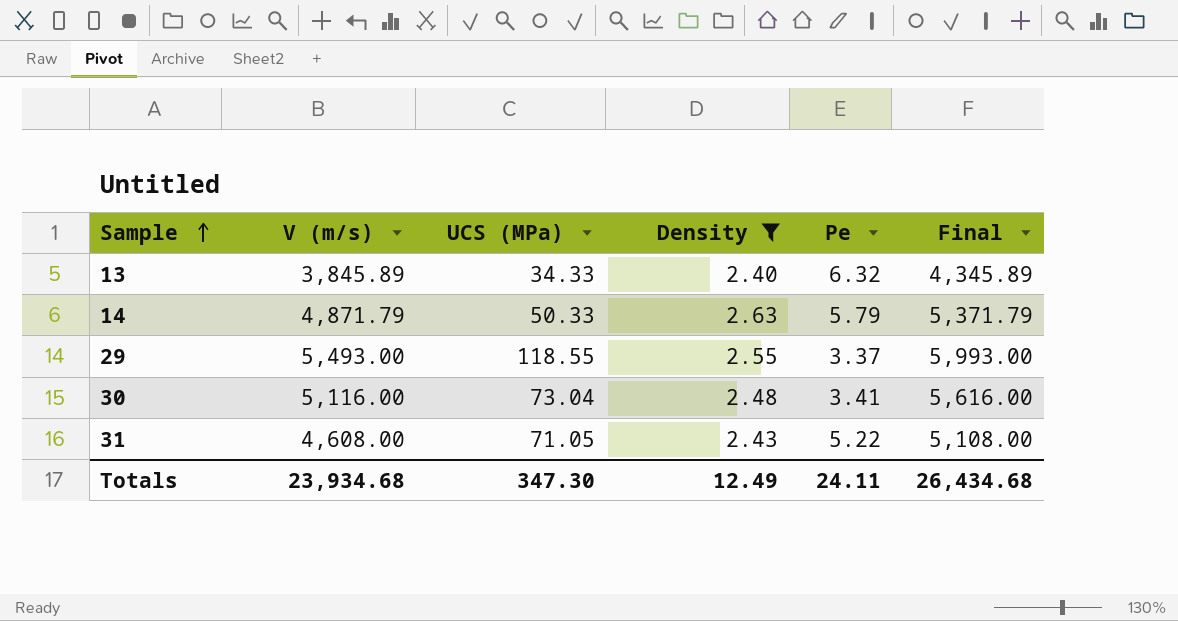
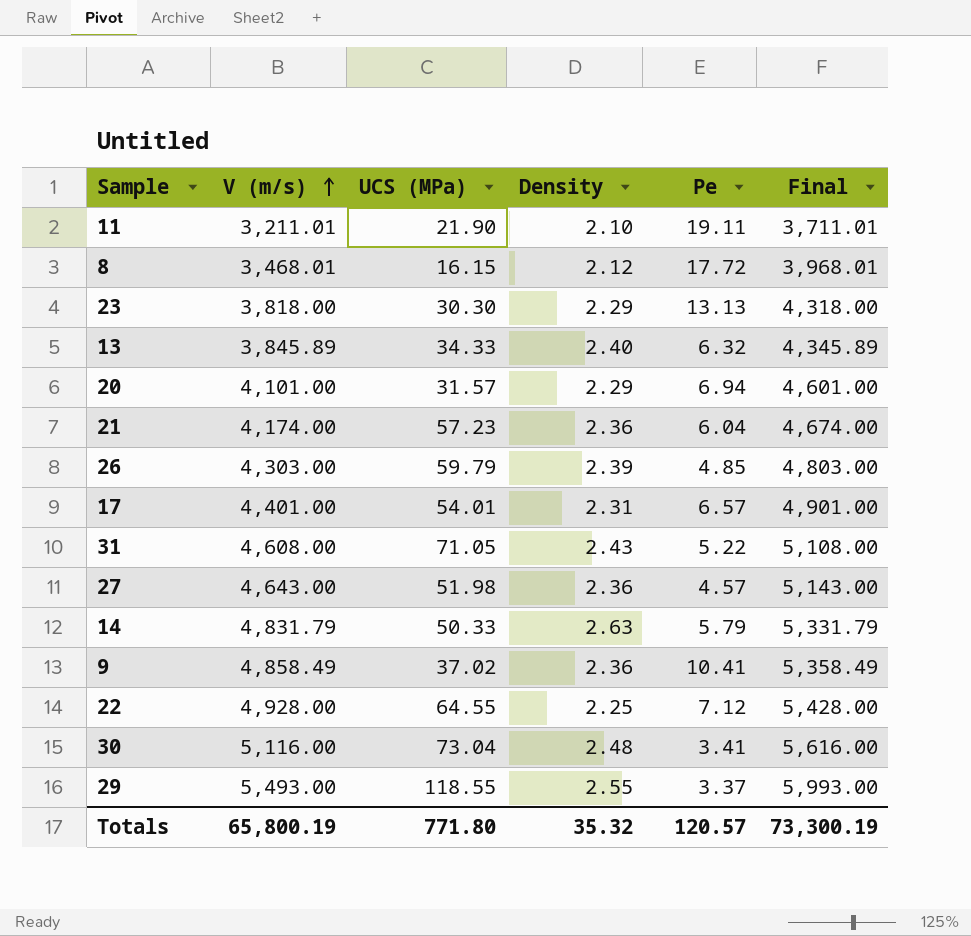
filter: Density >= 2.40 -> none
row order: Sample ascending -> V (m/s) ascending
14 | V (m/s): 4,871.79 -> 4,831.79
14 | Final: 5,371.79 -> 5,331.79
Totals | V (m/s): 23,934.68 -> 65,800.19
Totals | UCS (MPa): 347.30 -> 771.80
Totals | Density: 12.49 -> 35.32
Totals | Pe: 24.11 -> 120.57
Totals | Final: 26,434.68 -> 73,300.19

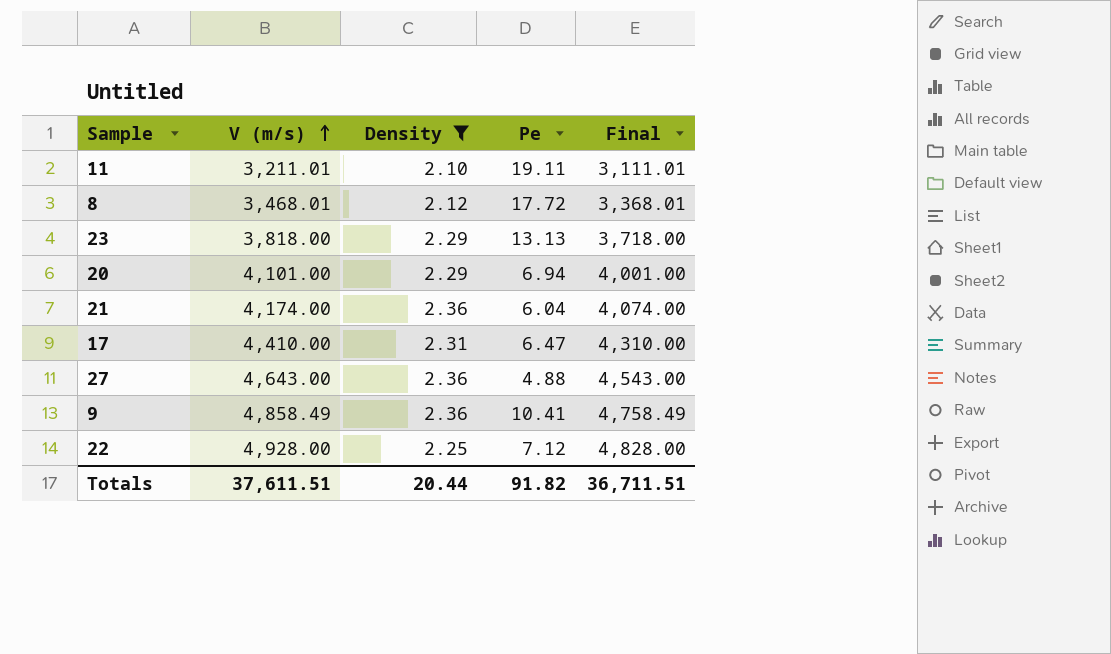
filter: none -> Density <= 2.36
column UCS (MPa) | position: 3 -> none
column Final | formula: [V (m/s)] + 500 -> [V (m/s)] - 100
17 | V (m/s): 4,401.00 -> 4,410.00
17 | Pe: 6.57 -> 6.47
27 | Pe: 4.57 -> 4.88
Totals | V (m/s): 65,800.19 -> 37,611.51
Totals | Density: 35.32 -> 20.44
Totals | Pe: 120.57 -> 91.82
Totals | Final: 73,300.19 -> 36,711.51

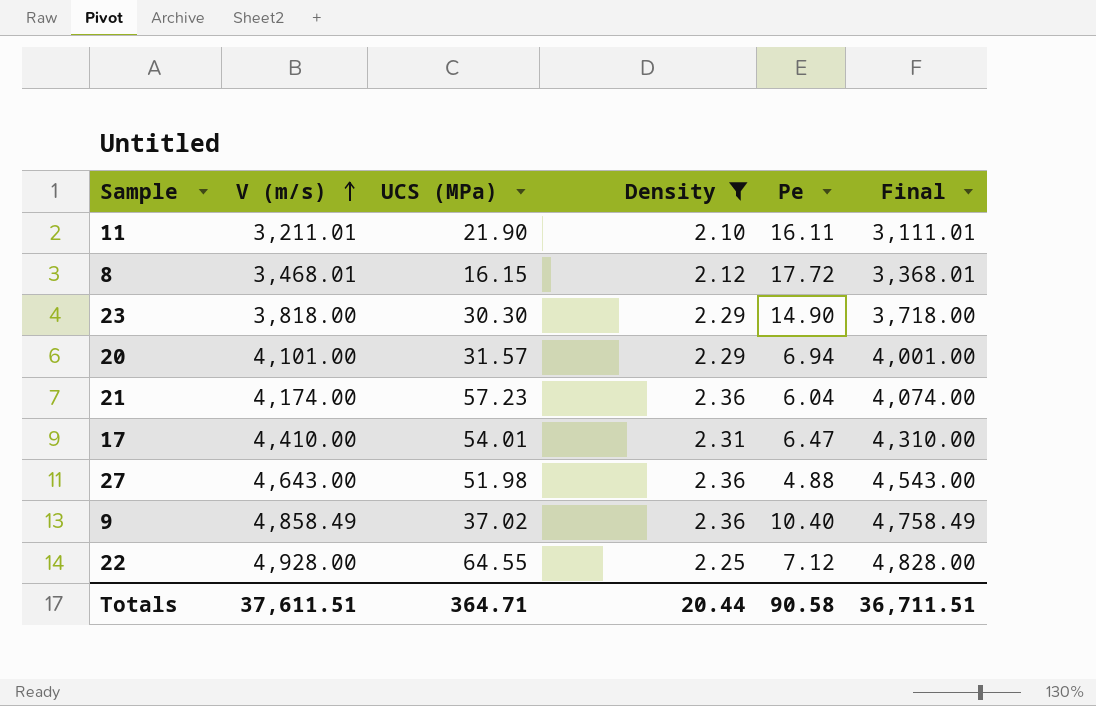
column UCS (MPa) | position: none -> 3
11 | Pe: 19.11 -> 16.11
23 | Pe: 13.13 -> 14.90
9 | Pe: 10.41 -> 10.40
Totals | Pe: 91.82 -> 90.58

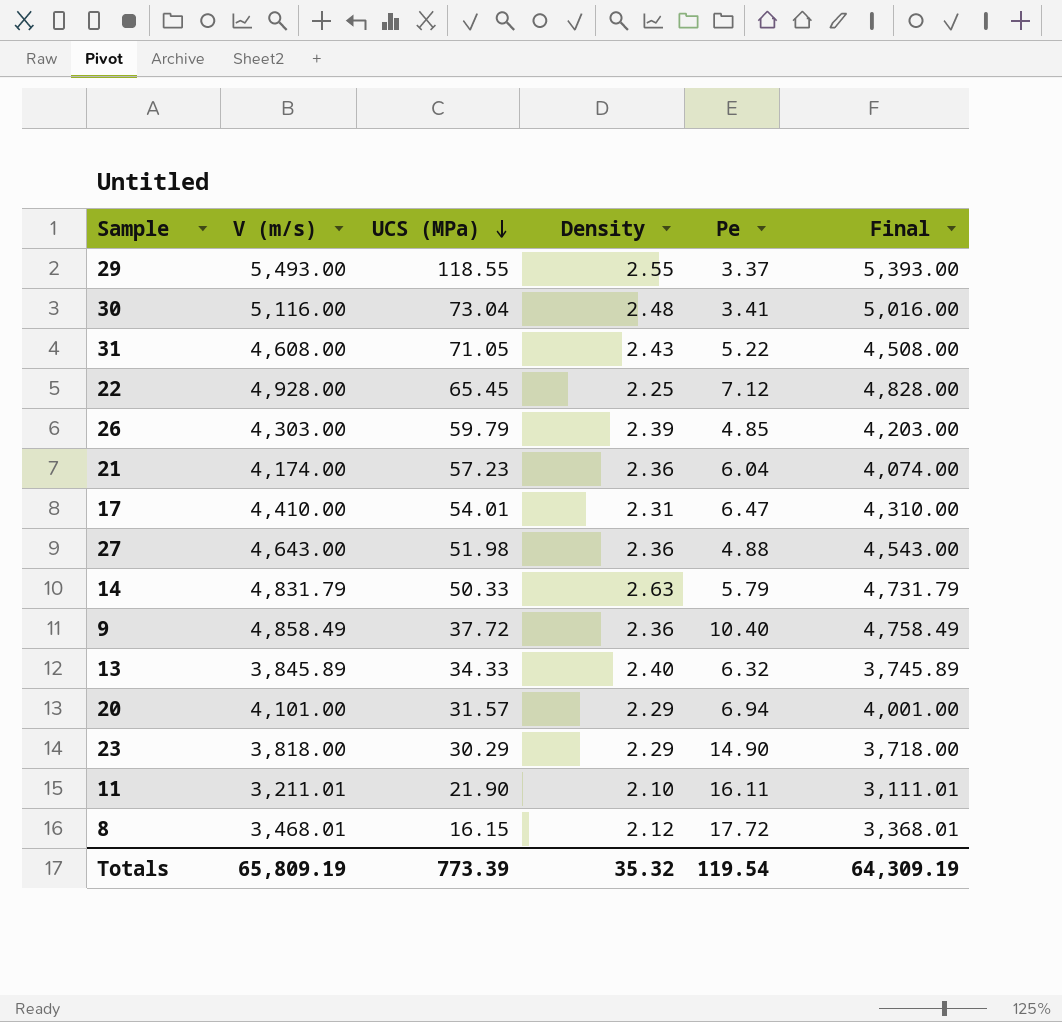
filter: Density <= 2.36 -> none
row order: V (m/s) ascending -> UCS (MPa) descending
22 | UCS (MPa): 64.55 -> 65.45
9 | UCS (MPa): 37.02 -> 37.72
23 | UCS (MPa): 30.30 -> 30.29
Totals | V (m/s): 37,611.51 -> 65,809.19
Totals | UCS (MPa): 364.71 -> 773.39
Totals | Density: 20.44 -> 35.32
Totals | Pe: 90.58 -> 119.54
Totals | Final: 36,711.51 -> 64,309.19

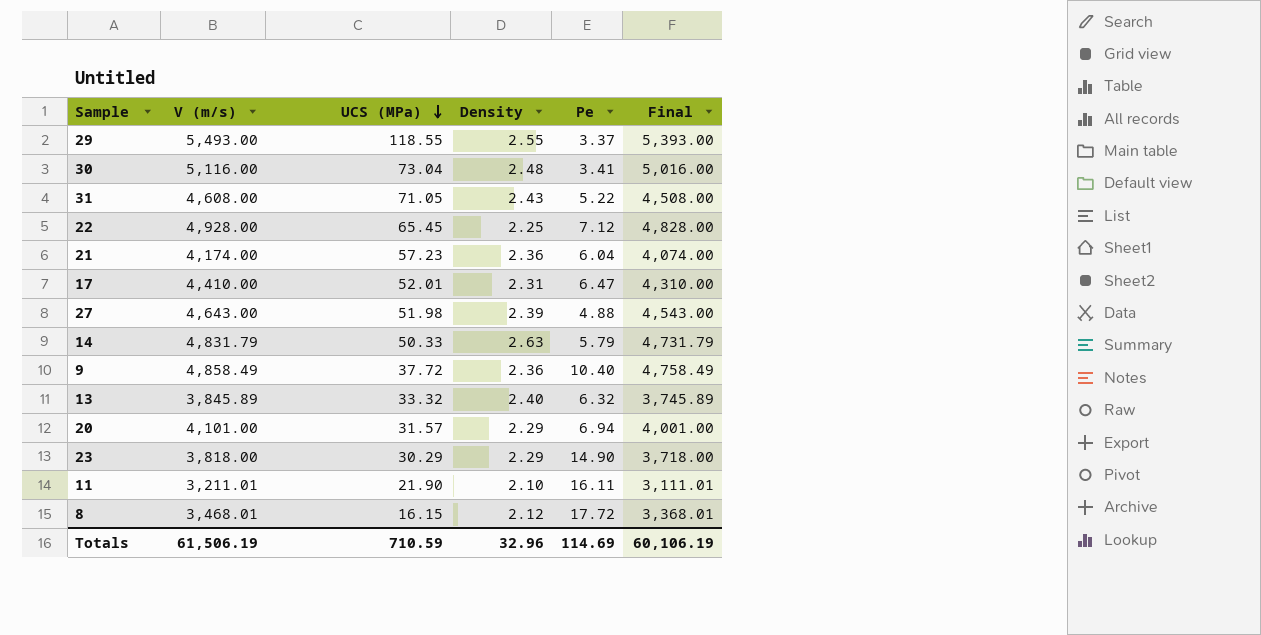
row 26: 4,303.00 | 59.79 | 2.39 | 4.85 | 4,203.00 -> none
17 | UCS (MPa): 54.01 -> 52.01
27 | Density: 2.36 -> 2.39
13 | UCS (MPa): 34.33 -> 33.32
Totals | V (m/s): 65,809.19 -> 61,506.19
Totals | UCS (MPa): 773.39 -> 710.59
Totals | Density: 35.32 -> 32.96
Totals | Pe: 119.54 -> 114.69
Totals | Final: 64,309.19 -> 60,106.19

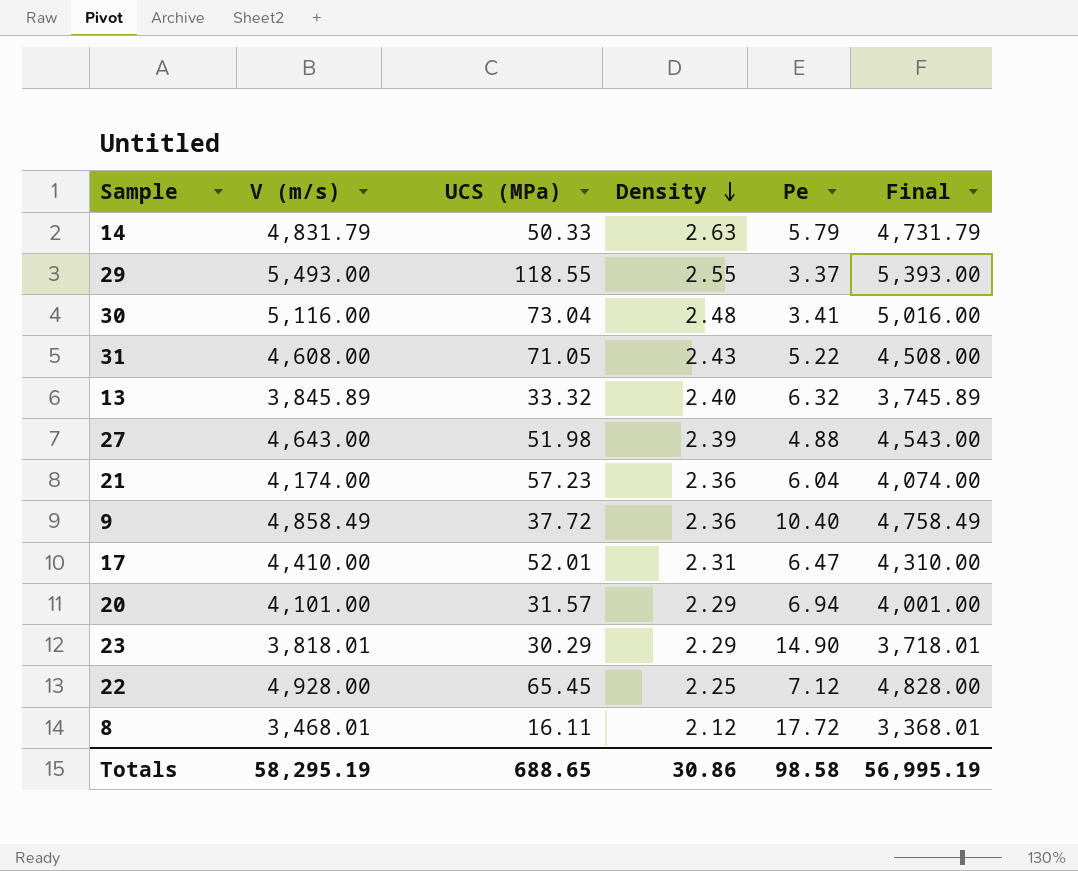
row order: UCS (MPa) descending -> Density descending
row 11: 3,211.01 | 21.90 | 2.10 | 16.11 | 3,111.01 -> none
23 | V (m/s): 3,818.00 -> 3,818.01
23 | Final: 3,718.00 -> 3,718.01
8 | UCS (MPa): 16.15 -> 16.11
Totals | V (m/s): 61,506.19 -> 58,295.19
Totals | UCS (MPa): 710.59 -> 688.65
Totals | Density: 32.96 -> 30.86
Totals | Pe: 114.69 -> 98.58
Totals | Final: 60,106.19 -> 56,995.19

